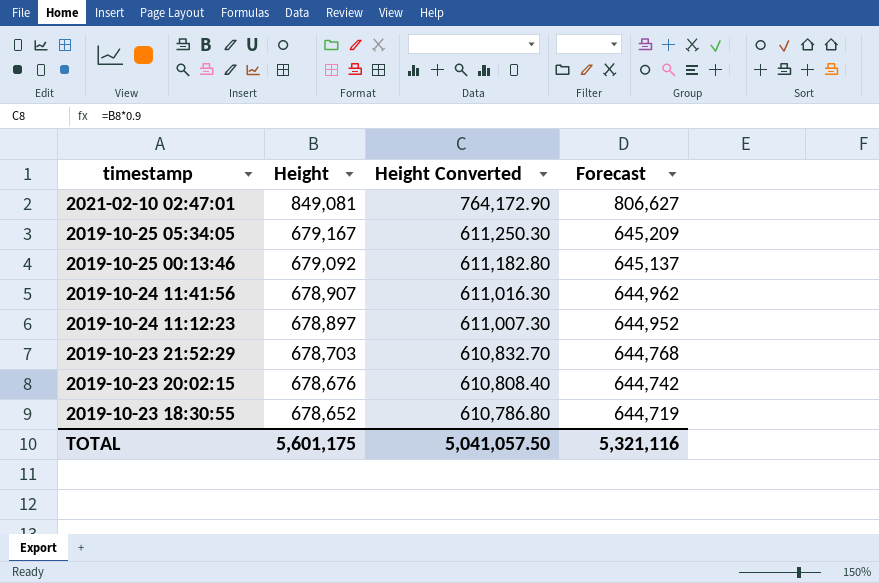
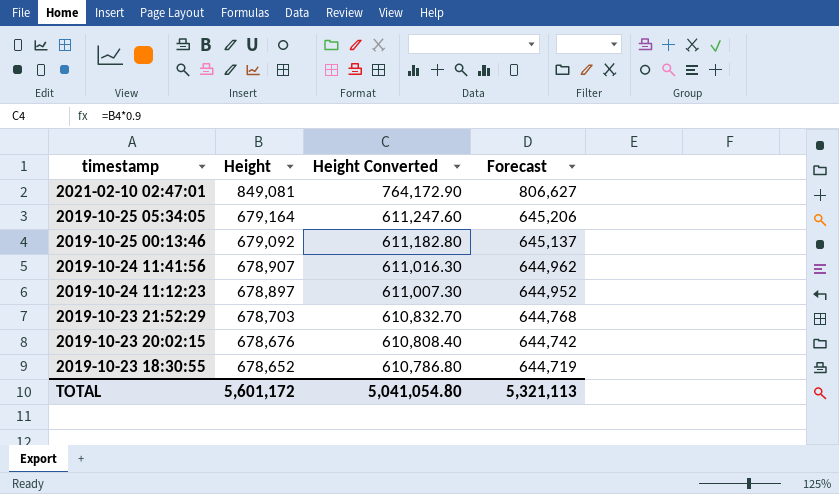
2019-10-25 05:34:05 | Height: 679,167 -> 679,164
2019-10-25 05:34:05 | Height Converted: 611,250.30 -> 611,247.60
2019-10-25 05:34:05 | Forecast: 645,209 -> 645,206
TOTAL | Height: 5,601,175 -> 5,601,172
TOTAL | Height Converted: 5,041,057.50 -> 5,041,054.80
TOTAL | Forecast: 5,321,116 -> 5,321,113

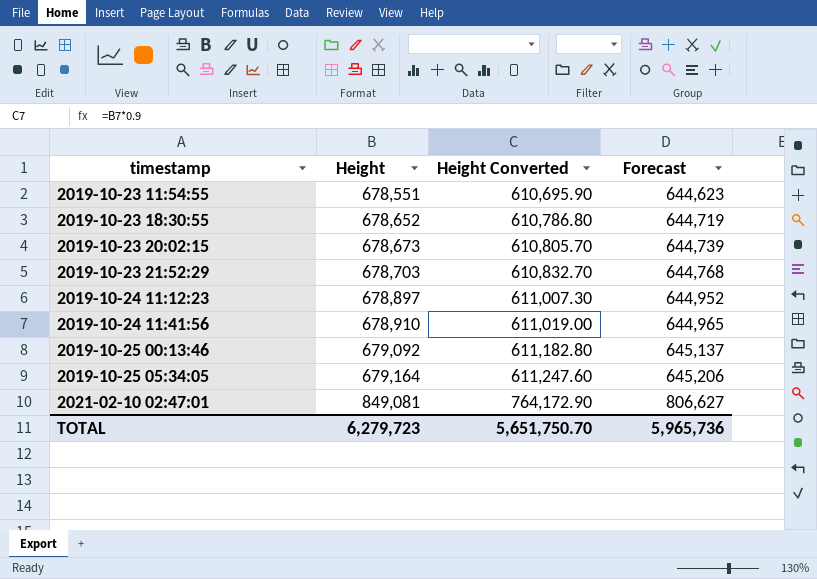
row order: timestamp descending -> timestamp ascending
row 2019-10-23 11:54:55: none -> 678,551 | 610,695.90 | 644,623
2019-10-23 20:02:15 | Height: 678,676 -> 678,673
2019-10-23 20:02:15 | Height Converted: 610,808.40 -> 610,805.70
2019-10-23 20:02:15 | Forecast: 644,742 -> 644,739
2019-10-24 11:41:56 | Height: 678,907 -> 678,910
2019-10-24 11:41:56 | Height Converted: 611,016.30 -> 611,019.00
2019-10-24 11:41:56 | Forecast: 644,962 -> 644,965
TOTAL | Height: 5,601,172 -> 6,279,723
TOTAL | Height Converted: 5,041,054.80 -> 5,651,750.70
TOTAL | Forecast: 5,321,113 -> 5,965,736

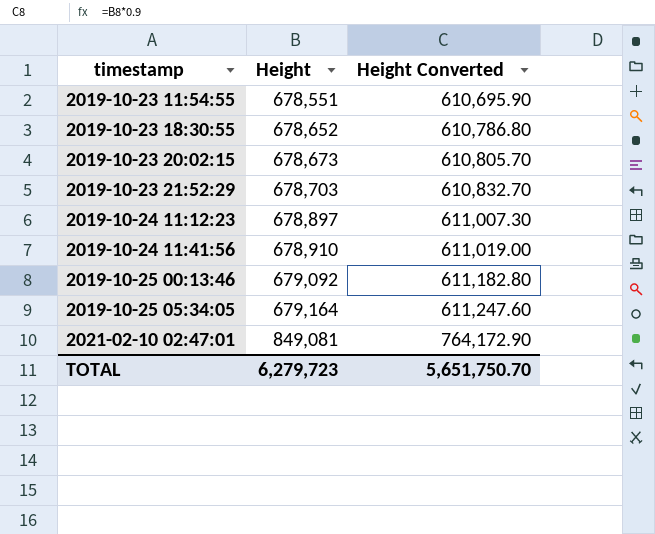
column Forecast | formula: [Height] * 0.95 -> none

